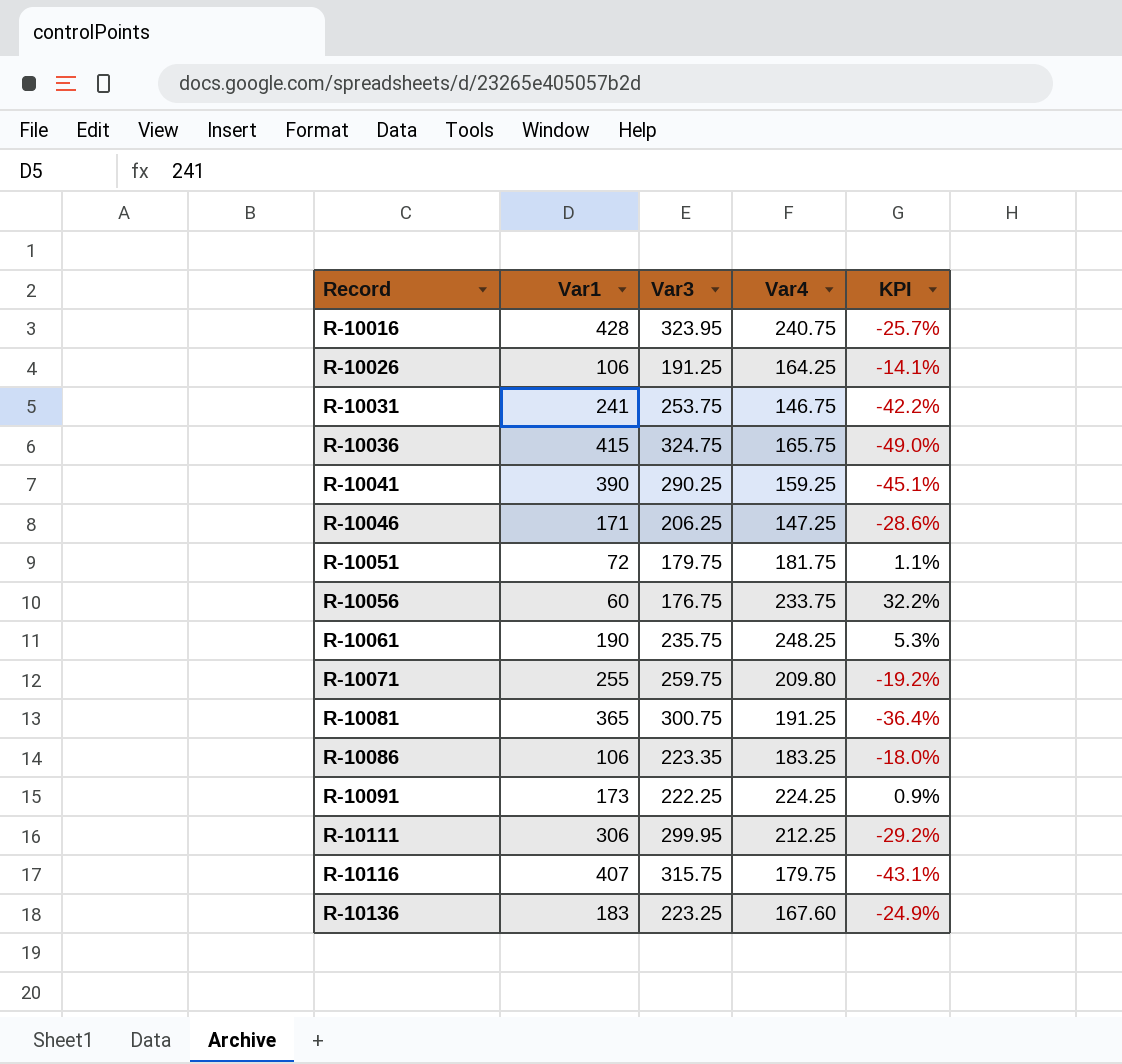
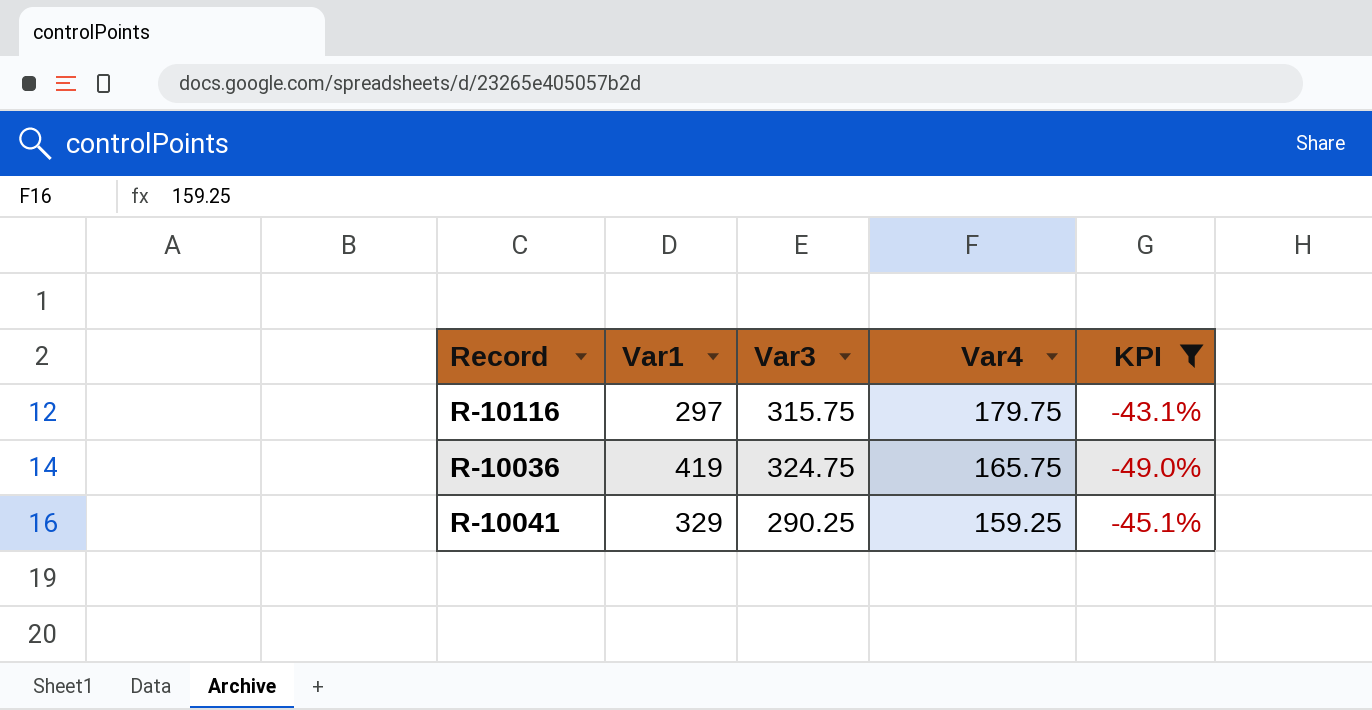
filter: none -> KPI <= -43.1%
row order: Record ascending -> Var4 descending
R-10116 | Var1: 407 -> 297
R-10036 | Var1: 415 -> 419
R-10041 | Var1: 390 -> 329

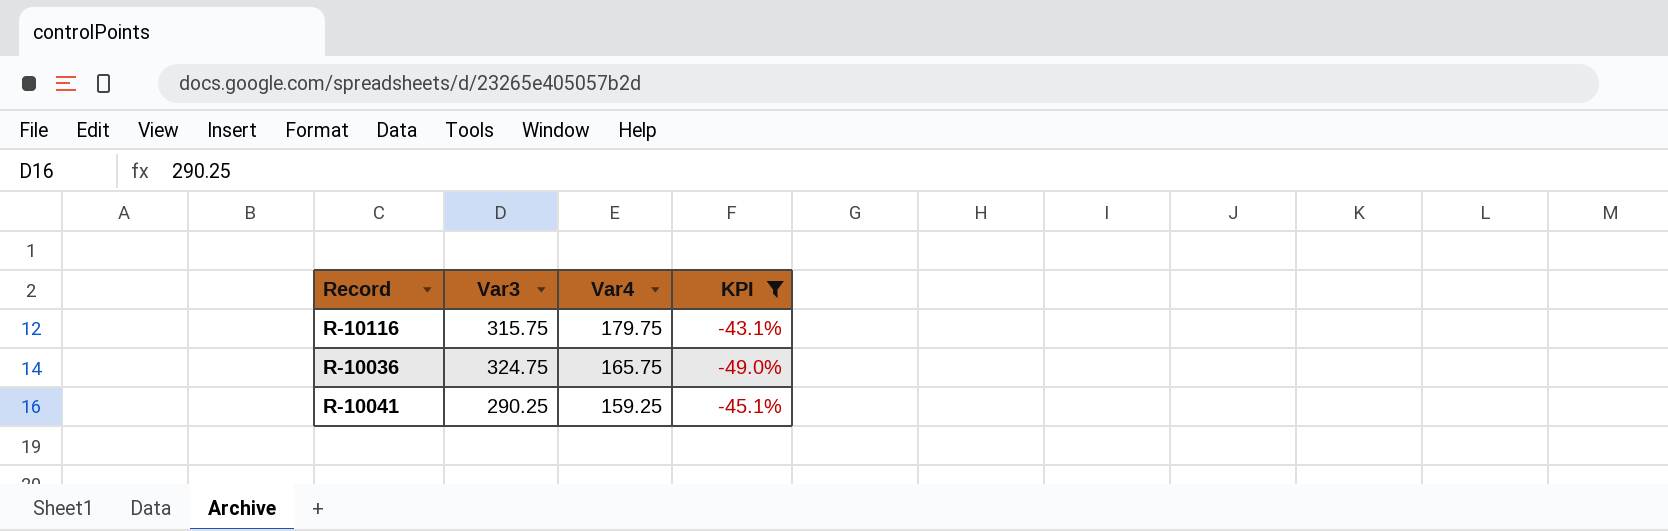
column Var1 | position: 2 -> none

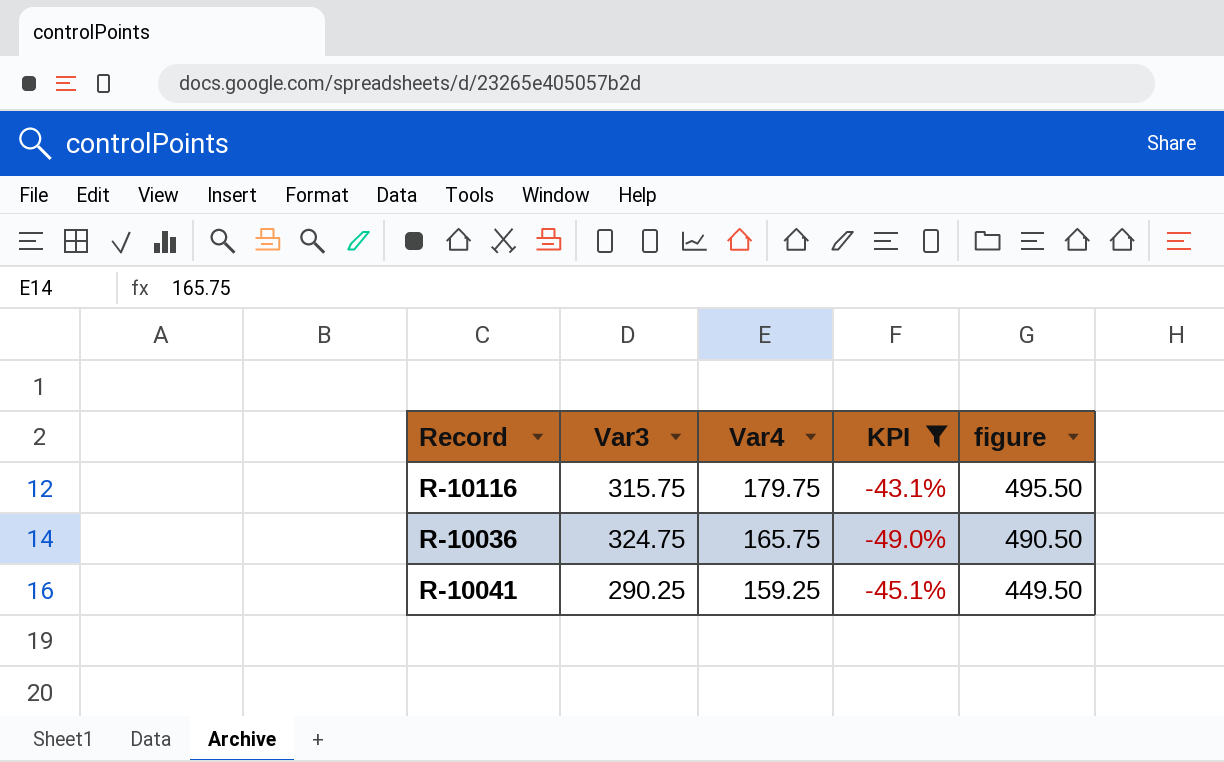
column figure | formula: none -> [Var3] + [Var4]

